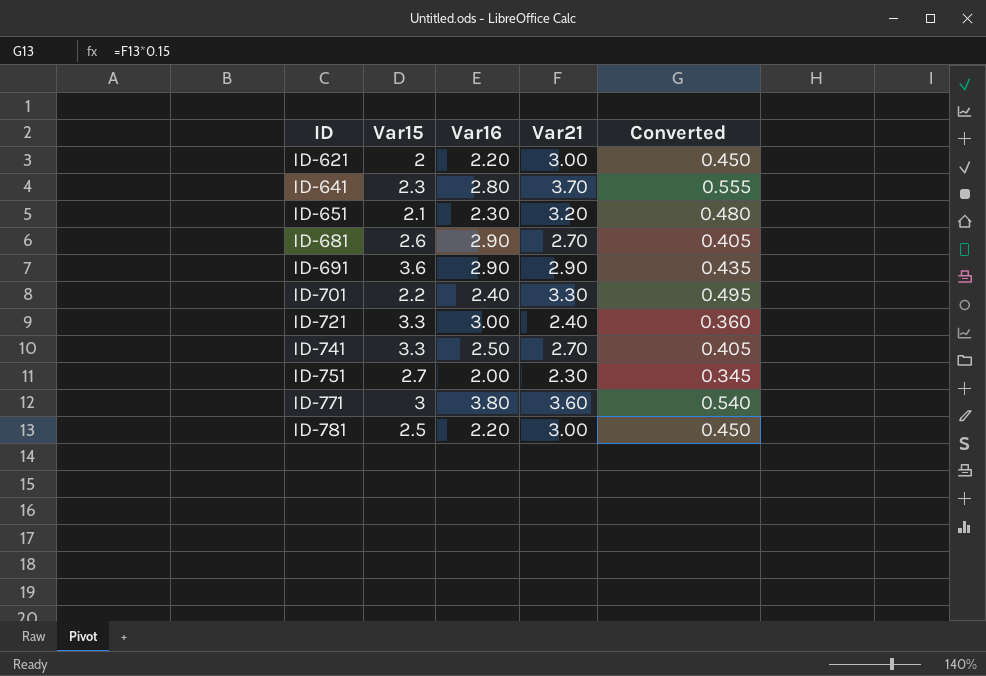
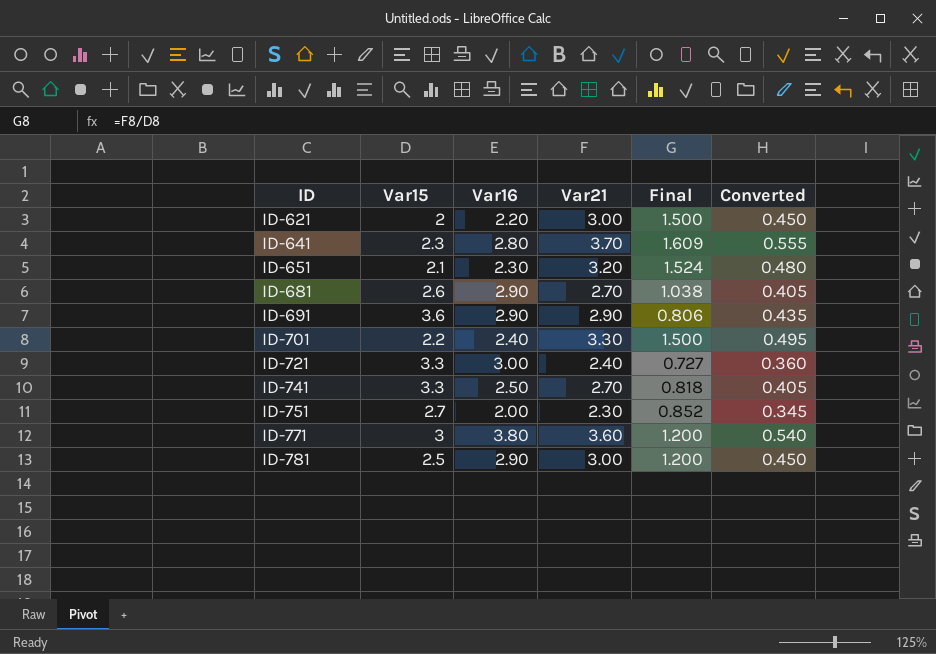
column Final | formula: none -> [Var21] / [Var15]
ID-781 | Var16: 2.20 -> 2.90

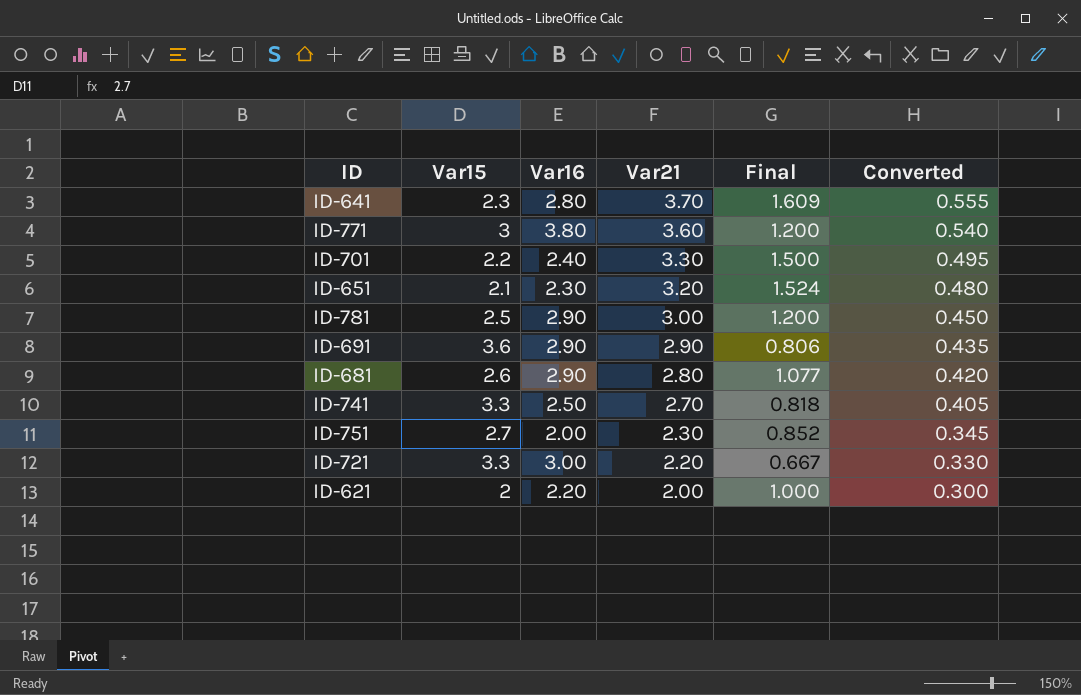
row order: ID ascending -> Var21 descending
ID-681 | Var21: 2.70 -> 2.80
ID-681 | Final: 1.038 -> 1.077
ID-681 | Converted: 0.405 -> 0.420
ID-721 | Var21: 2.40 -> 2.20
ID-721 | Final: 0.727 -> 0.667
ID-721 | Converted: 0.360 -> 0.330
ID-621 | Var21: 3.00 -> 2.00
ID-621 | Final: 1.500 -> 1.000
ID-621 | Converted: 0.450 -> 0.300

